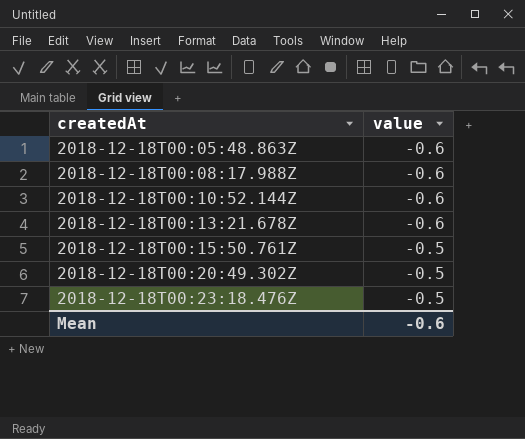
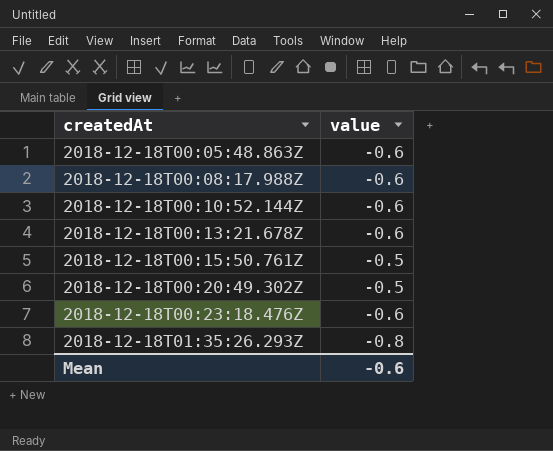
2018-12-18T00:23:18.476Z | value: -0.5 -> -0.6
row 2018-12-18T01:35:26.293Z: none -> -0.8

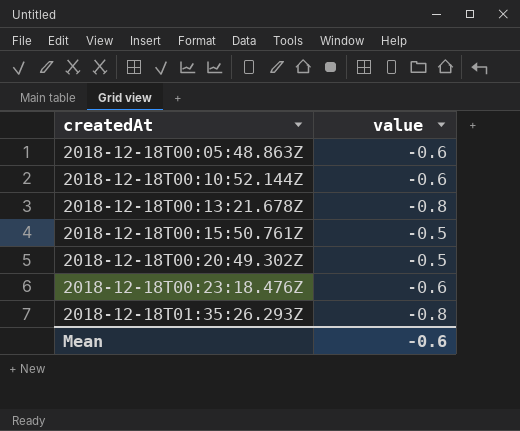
row 2018-12-18T00:08:17.988Z: -0.6 -> none
2018-12-18T00:13:21.678Z | value: -0.6 -> -0.8

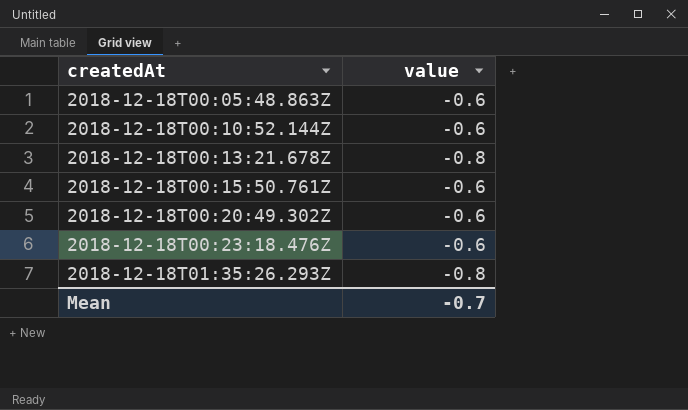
2018-12-18T00:15:50.761Z | value: -0.5 -> -0.6
2018-12-18T00:20:49.302Z | value: -0.5 -> -0.6
Mean | value: -0.6 -> -0.7

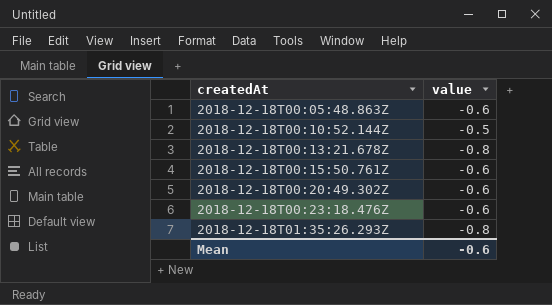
2018-12-18T00:10:52.144Z | value: -0.6 -> -0.5
Mean | value: -0.7 -> -0.6

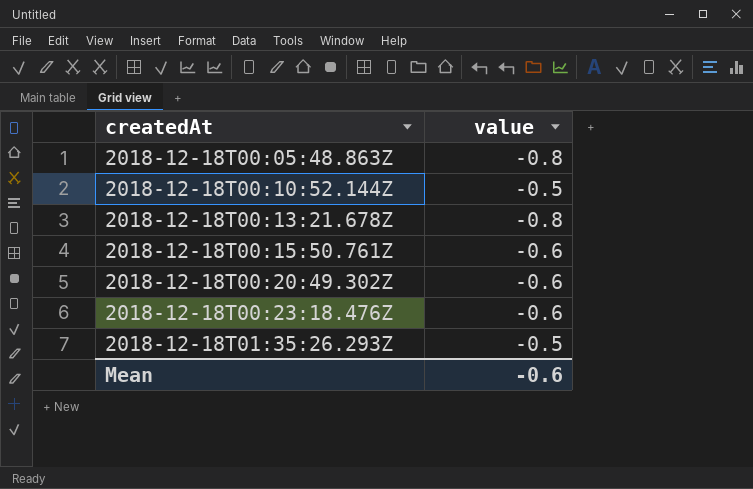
2018-12-18T00:05:48.863Z | value: -0.6 -> -0.8
2018-12-18T01:35:26.293Z | value: -0.8 -> -0.5

